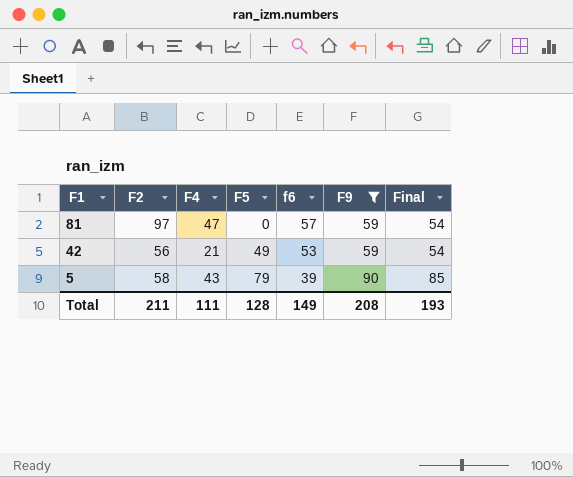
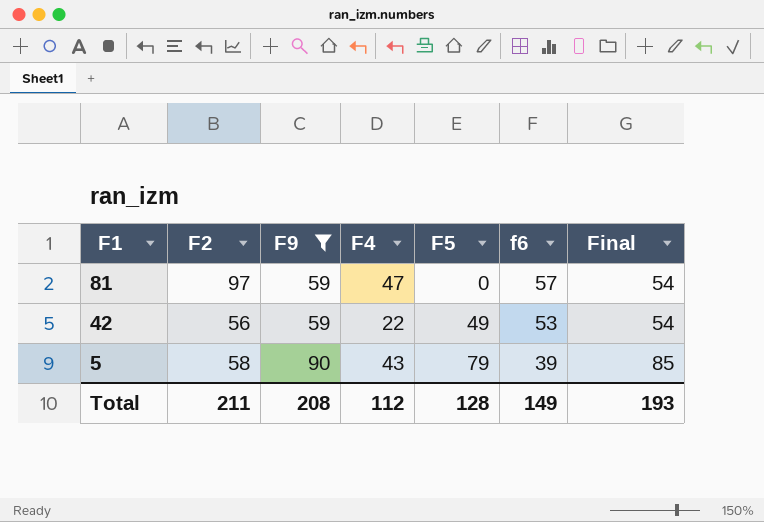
column F9 | position: 6 -> 3
42 | F4: 21 -> 22
Total | F4: 111 -> 112

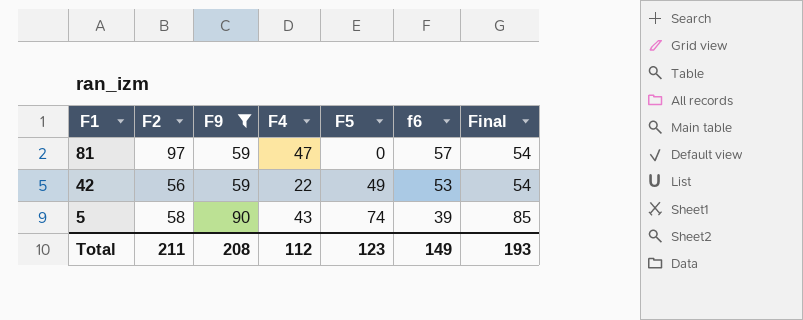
5 | F5: 79 -> 74
Total | F5: 128 -> 123

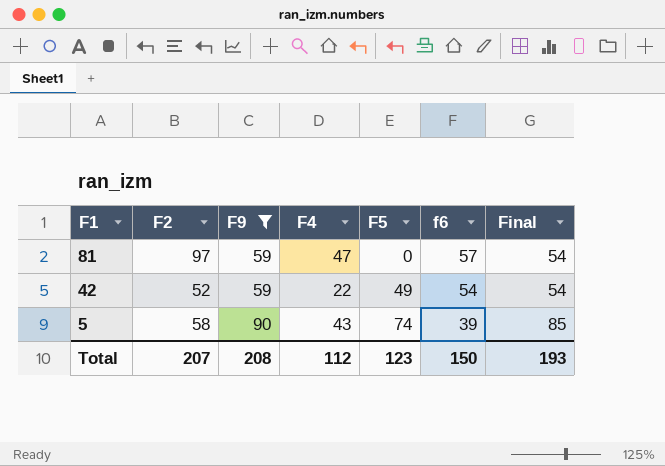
42 | F2: 56 -> 52
42 | f6: 53 -> 54
Total | F2: 211 -> 207
Total | f6: 149 -> 150

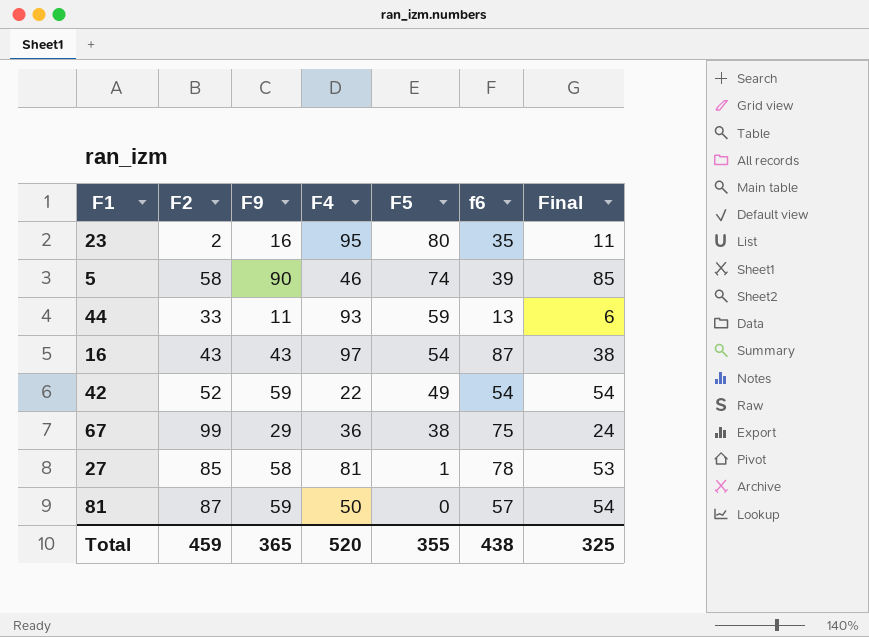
filter: F9 >= 59 -> none
row order: F1 descending -> F5 descending
5 | F4: 43 -> 46
81 | F2: 97 -> 87
81 | F4: 47 -> 50
Total | F2: 207 -> 459
Total | F9: 208 -> 365
Total | F4: 112 -> 520
Total | F5: 123 -> 355
Total | f6: 150 -> 438
Total | Final: 193 -> 325

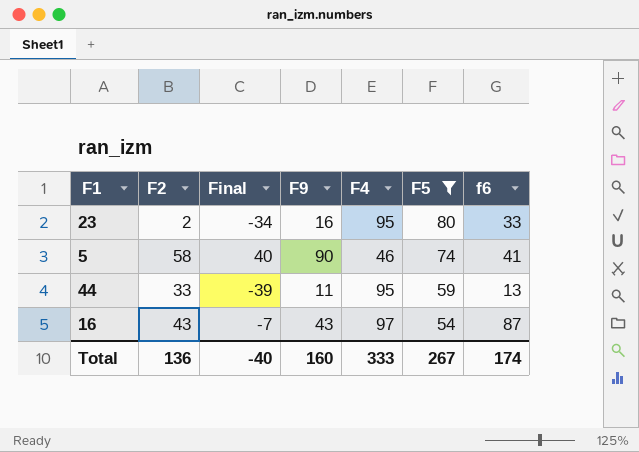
filter: none -> F5 >= 54
column Final | formula: [F9] - 5 -> [F9] - 50
column Final | position: 7 -> 3
23 | f6: 35 -> 33
5 | f6: 39 -> 41
44 | F4: 93 -> 95
Total | F2: 459 -> 136
Total | Final: 325 -> -40
Total | F9: 365 -> 160
Total | F4: 520 -> 333
Total | F5: 355 -> 267
Total | f6: 438 -> 174

